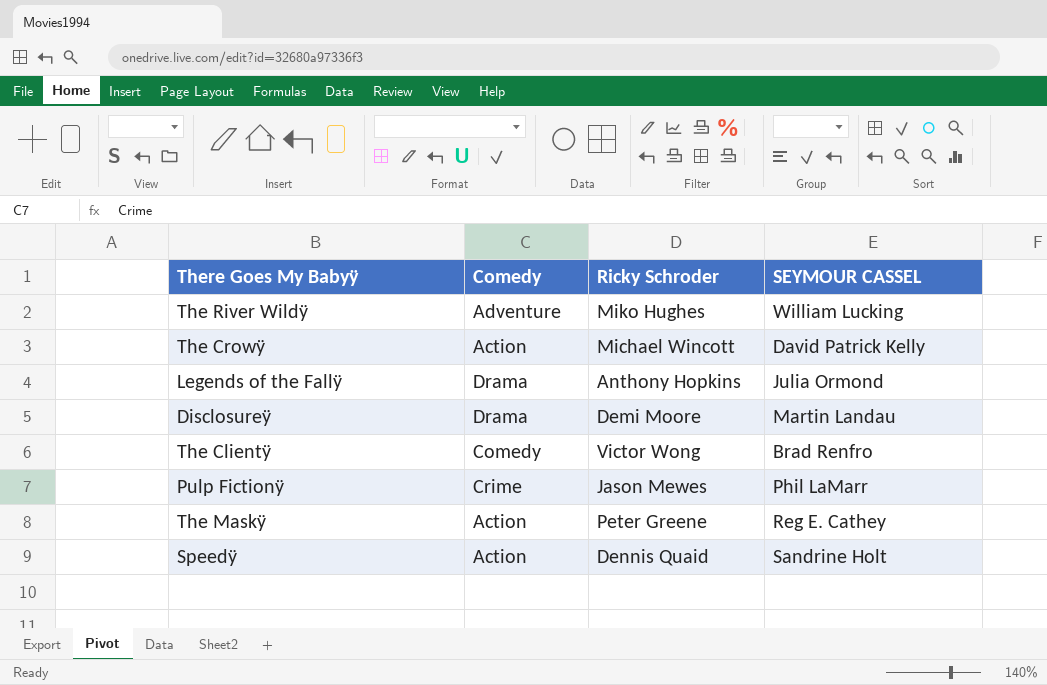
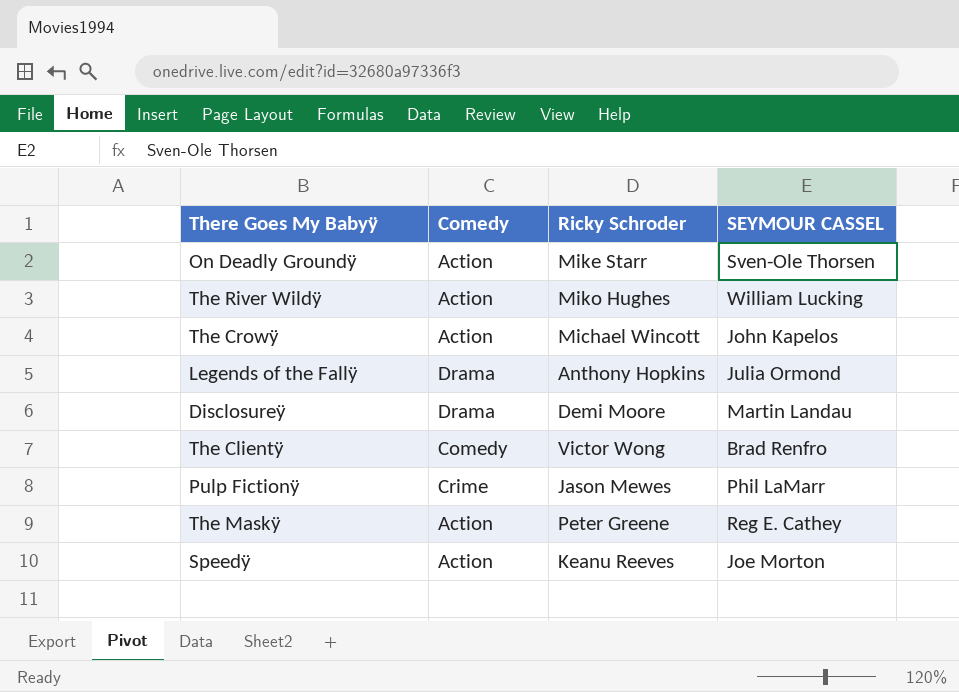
row On Deadly Groundÿ: none -> Action | Mike Starr | Sven-Ole Thorsen
The River Wildÿ | Comedy: Adventure -> Action
The Crowÿ | SEYMOUR CASSEL: David Patrick Kelly -> John Kapelos
Speedÿ | Ricky Schroder: Dennis Quaid -> Keanu Reeves
Speedÿ | SEYMOUR CASSEL: Sandrine Holt -> Joe Morton

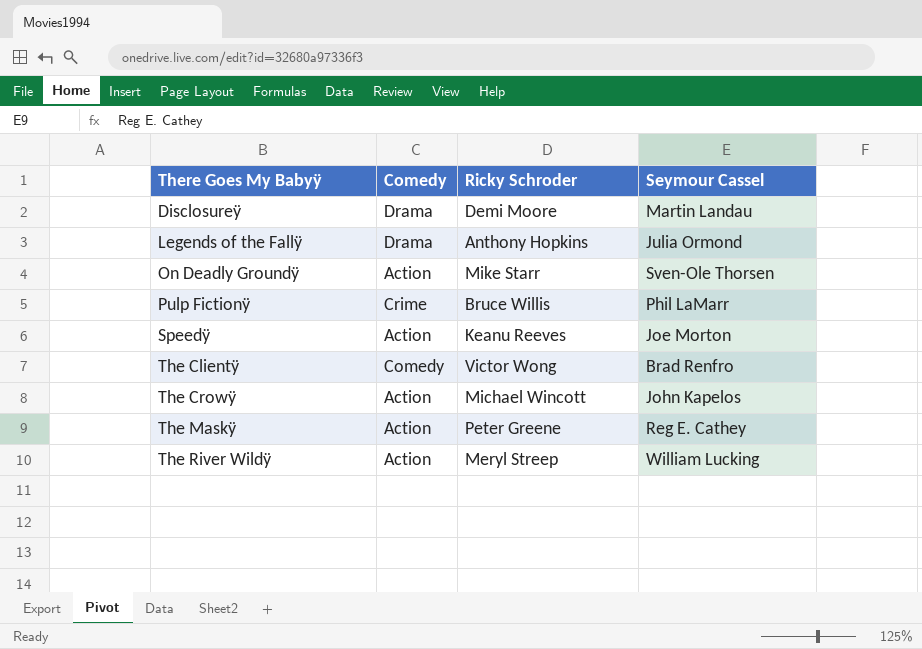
row order: none -> There Goes My Babyÿ ascending
column name: SEYMOUR CASSEL -> Seymour Cassel
Pulp Fictionÿ | Ricky Schroder: Jason Mewes -> Bruce Willis
The River Wildÿ | Ricky Schroder: Miko Hughes -> Meryl Streep

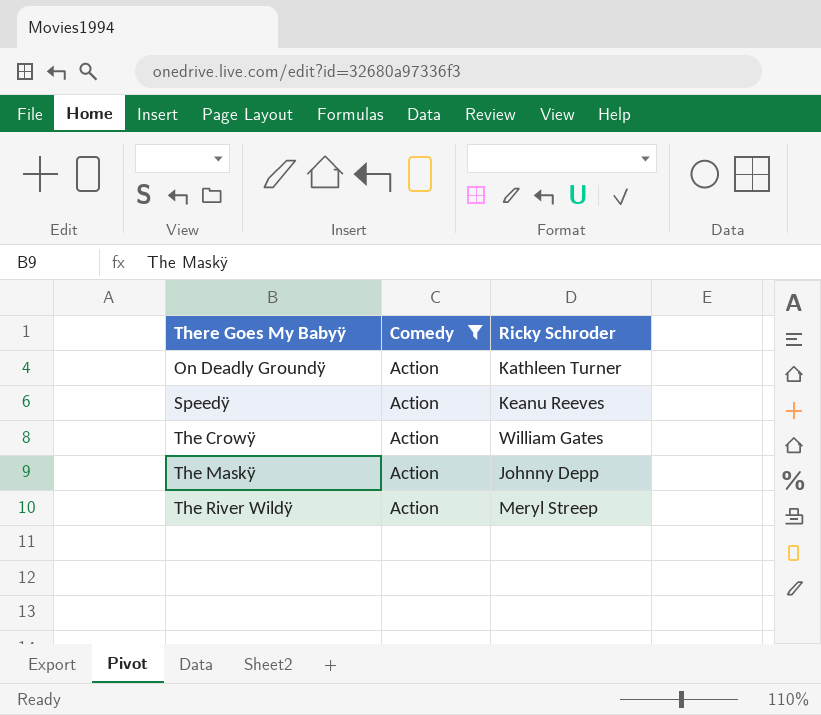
filter: none -> Comedy = Action
column Seymour Cassel | position: 4 -> none
On Deadly Groundÿ | Ricky Schroder: Mike Starr -> Kathleen Turner
The Crowÿ | Ricky Schroder: Michael Wincott -> William Gates
The Maskÿ | Ricky Schroder: Peter Greene -> Johnny Depp

